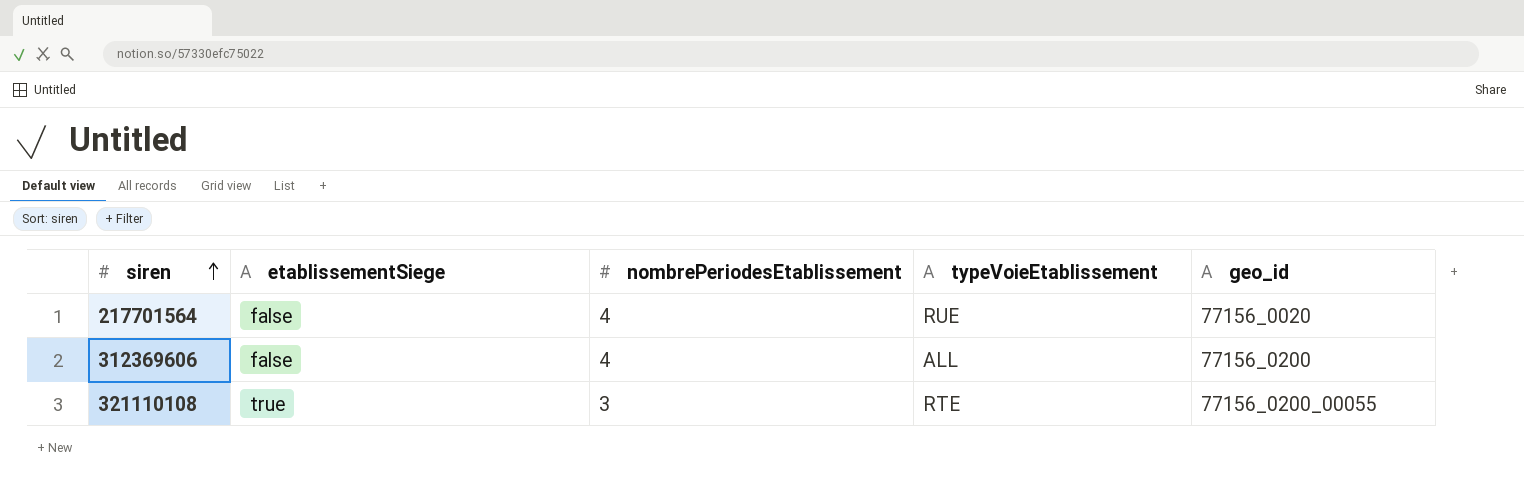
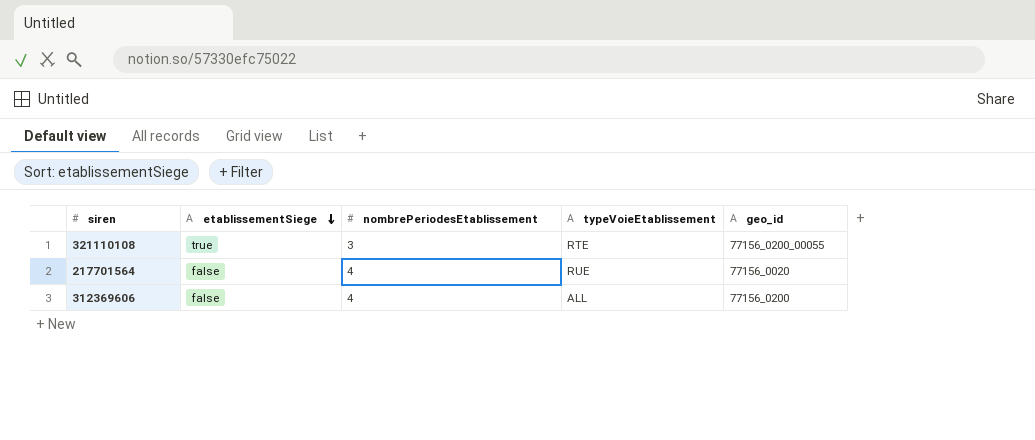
row order: siren ascending -> etablissementSiege descending

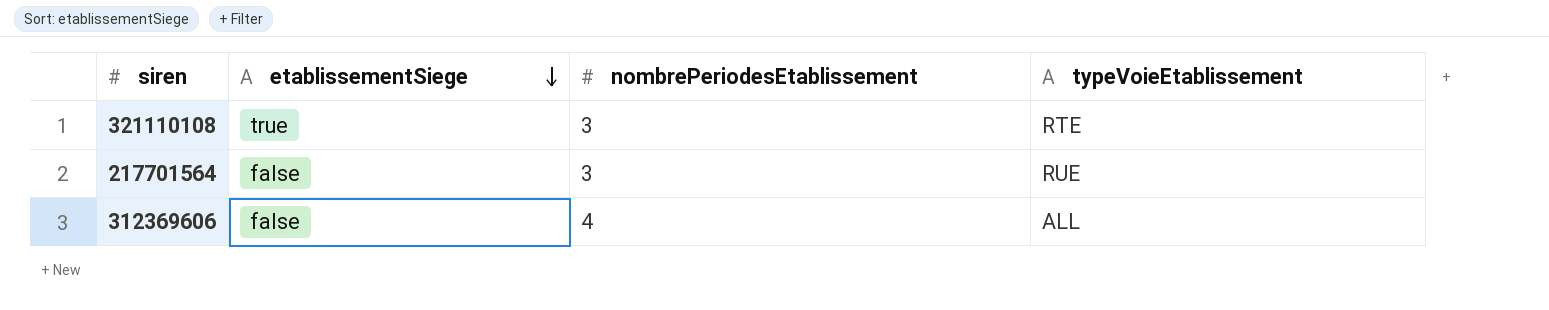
column geo_id | position: 5 -> none
217701564 | nombrePeriodesEtablissement: 4 -> 3

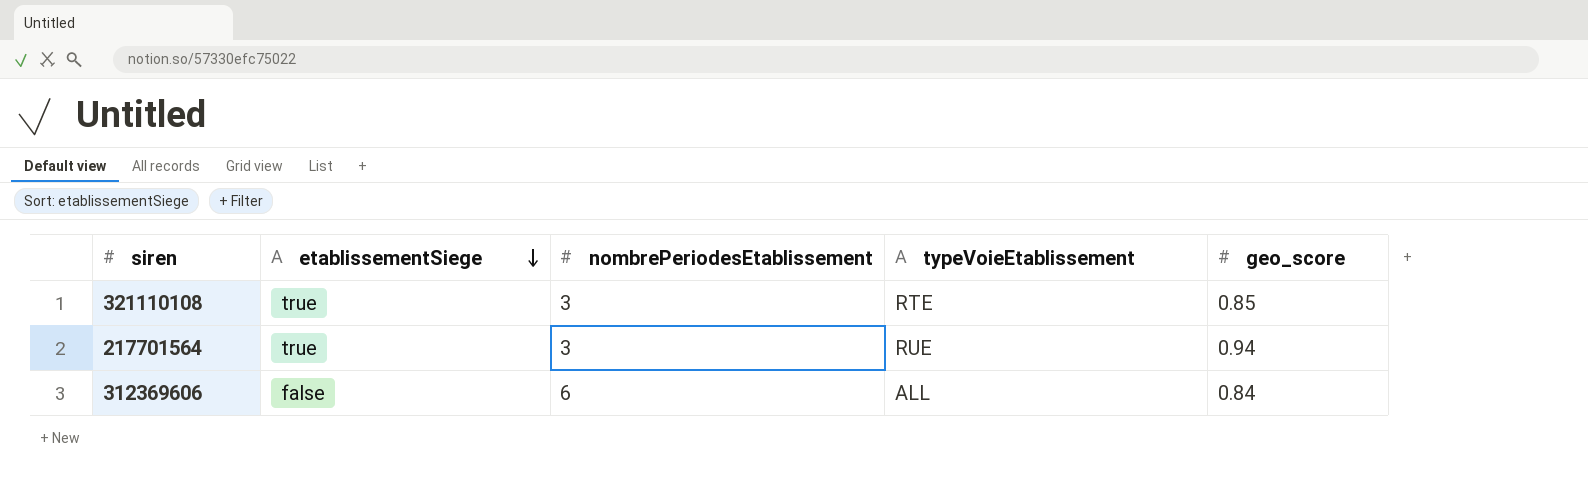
column geo_score | position: none -> 5
217701564 | etablissementSiege: false -> true
312369606 | nombrePeriodesEtablissement: 4 -> 6

